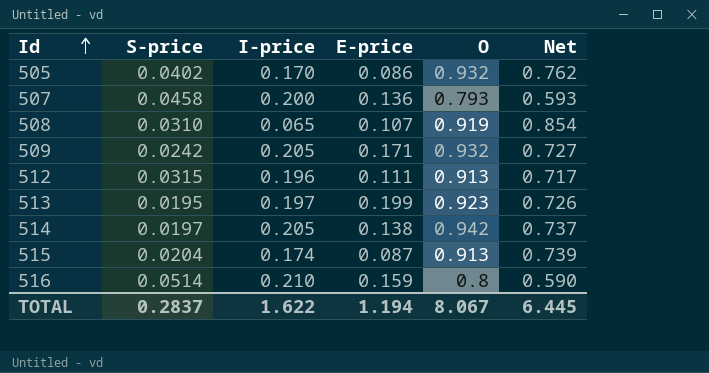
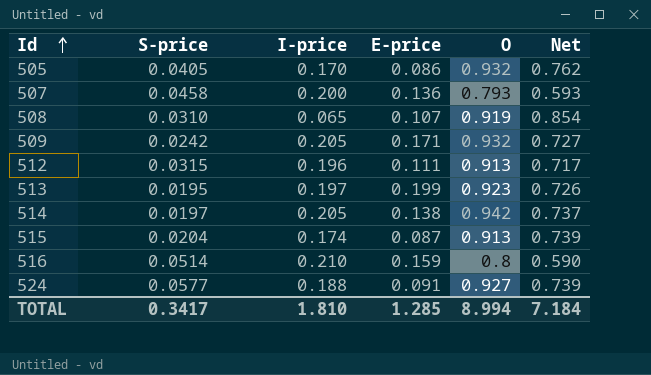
505 | S-price: 0.0402 -> 0.0405
row 524: none -> 0.0577 | 0.188 | 0.091 | 0.927 | 0.739
TOTAL | S-price: 0.2837 -> 0.3417
TOTAL | I-price: 1.622 -> 1.810
TOTAL | E-price: 1.194 -> 1.285
TOTAL | O: 8.067 -> 8.994
TOTAL | Net: 6.445 -> 7.184

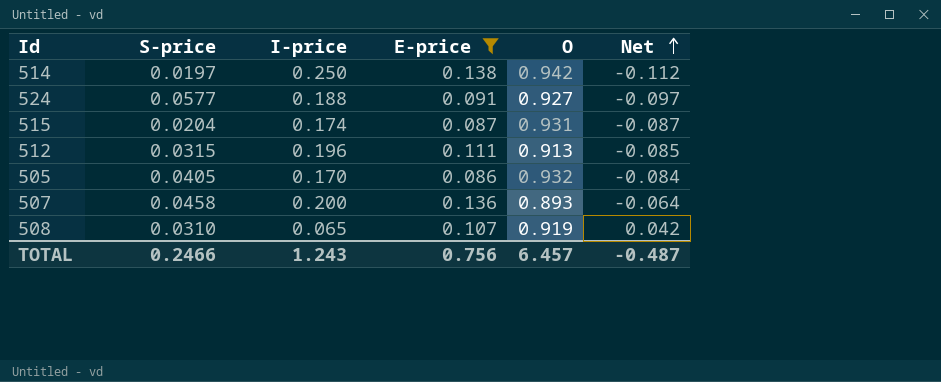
filter: none -> E-price <= 0.138
row order: Id ascending -> Net ascending
column Net | formula: [O] - [I-price] -> [E-price] - [I-price]
514 | I-price: 0.205 -> 0.250
515 | O: 0.913 -> 0.931
507 | O: 0.793 -> 0.893
TOTAL | S-price: 0.3417 -> 0.2466
TOTAL | I-price: 1.810 -> 1.243
TOTAL | E-price: 1.285 -> 0.756
TOTAL | O: 8.994 -> 6.457
TOTAL | Net: 7.184 -> -0.487

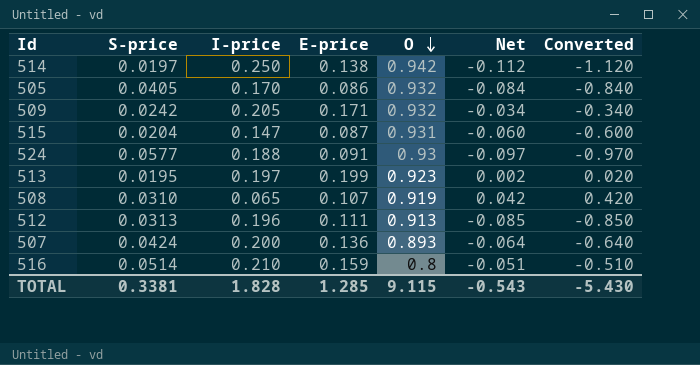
filter: E-price <= 0.138 -> none
row order: Net ascending -> O descending
column Converted | formula: none -> [Net] * 10
515 | I-price: 0.174 -> 0.147
515 | Net: -0.087 -> -0.060
524 | O: 0.927 -> 0.93
512 | S-price: 0.0315 -> 0.0313
507 | S-price: 0.0458 -> 0.0424
TOTAL | S-price: 0.2466 -> 0.3381
TOTAL | I-price: 1.243 -> 1.828
TOTAL | E-price: 0.756 -> 1.285
TOTAL | O: 6.457 -> 9.115
TOTAL | Net: -0.487 -> -0.543

